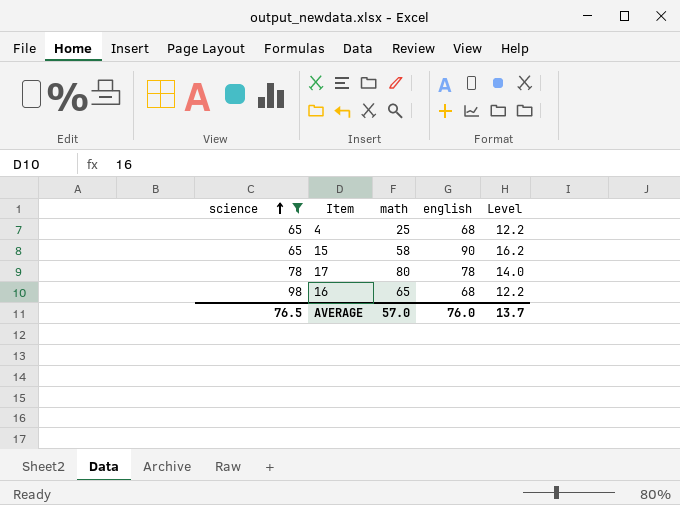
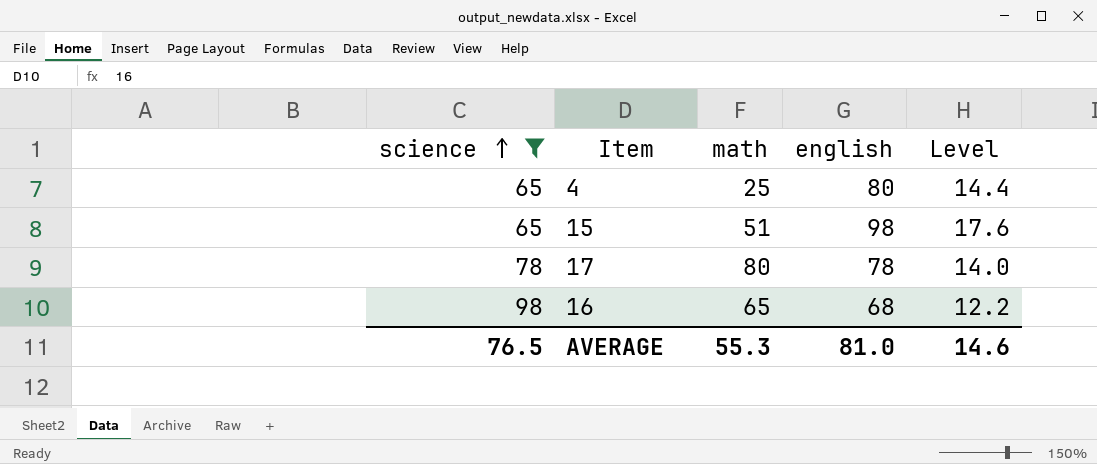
4 | english: 68 -> 80
4 | Level: 12.2 -> 14.4
15 | math: 58 -> 51
15 | english: 90 -> 98
15 | Level: 16.2 -> 17.6
AVERAGE | math: 57.0 -> 55.3
AVERAGE | english: 76.0 -> 81.0
AVERAGE | Level: 13.7 -> 14.6

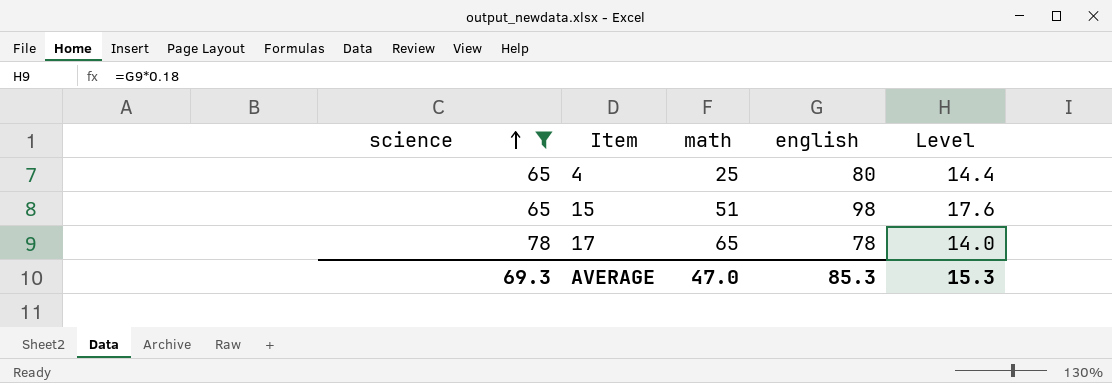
row 16: 98 | 65 | 68 | 12.2 -> none
17 | math: 80 -> 65
AVERAGE | science: 76.5 -> 69.3
AVERAGE | math: 55.3 -> 47.0
AVERAGE | english: 81.0 -> 85.3
AVERAGE | Level: 14.6 -> 15.3

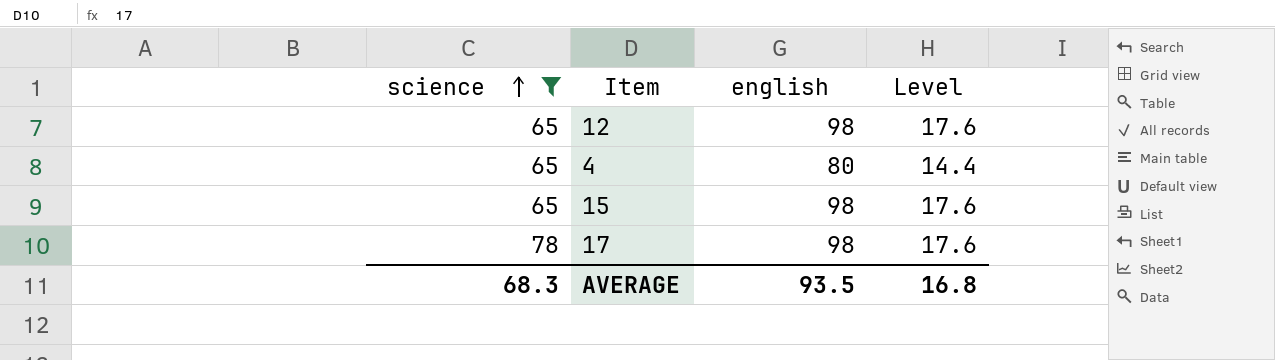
column math | position: 3 -> none
row 12: none -> 65 | 98 | 17.6
17 | english: 78 -> 98
17 | Level: 14.0 -> 17.6
AVERAGE | science: 69.3 -> 68.3
AVERAGE | english: 85.3 -> 93.5
AVERAGE | Level: 15.3 -> 16.8

